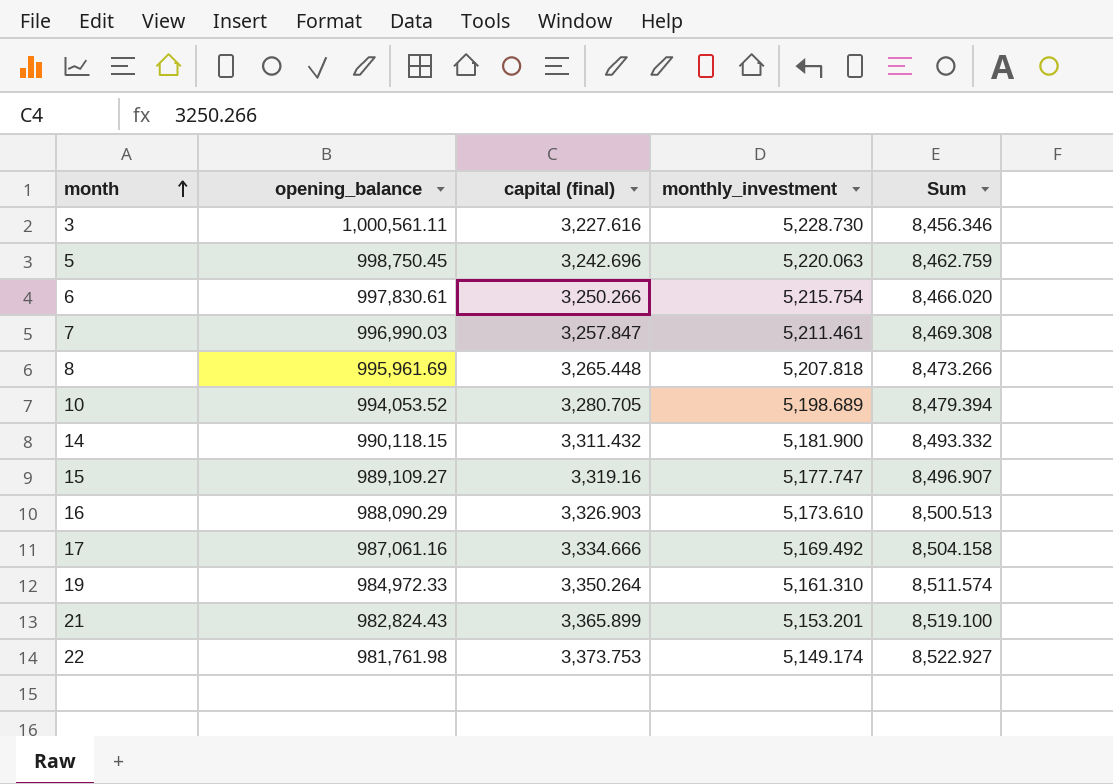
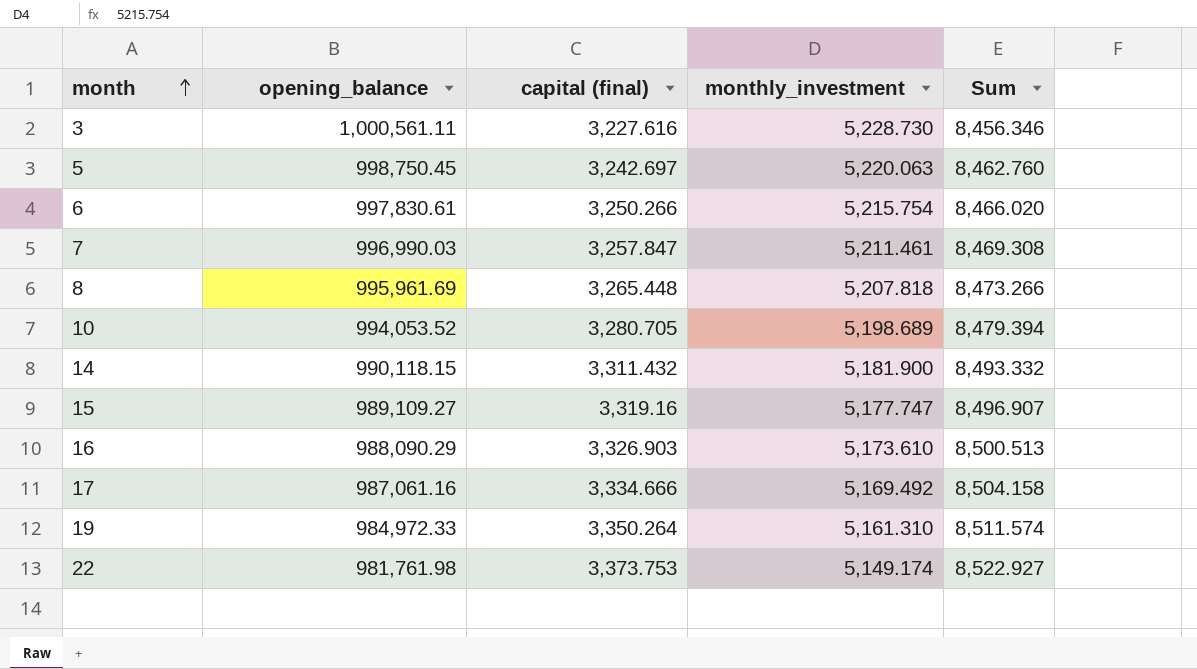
row 21: 982,824.43 | 3,365.899 | 5,153.201 | 8,519.100 -> none
5 | capital (final): 3,242.696 -> 3,242.697
5 | Sum: 8,462.759 -> 8,462.760

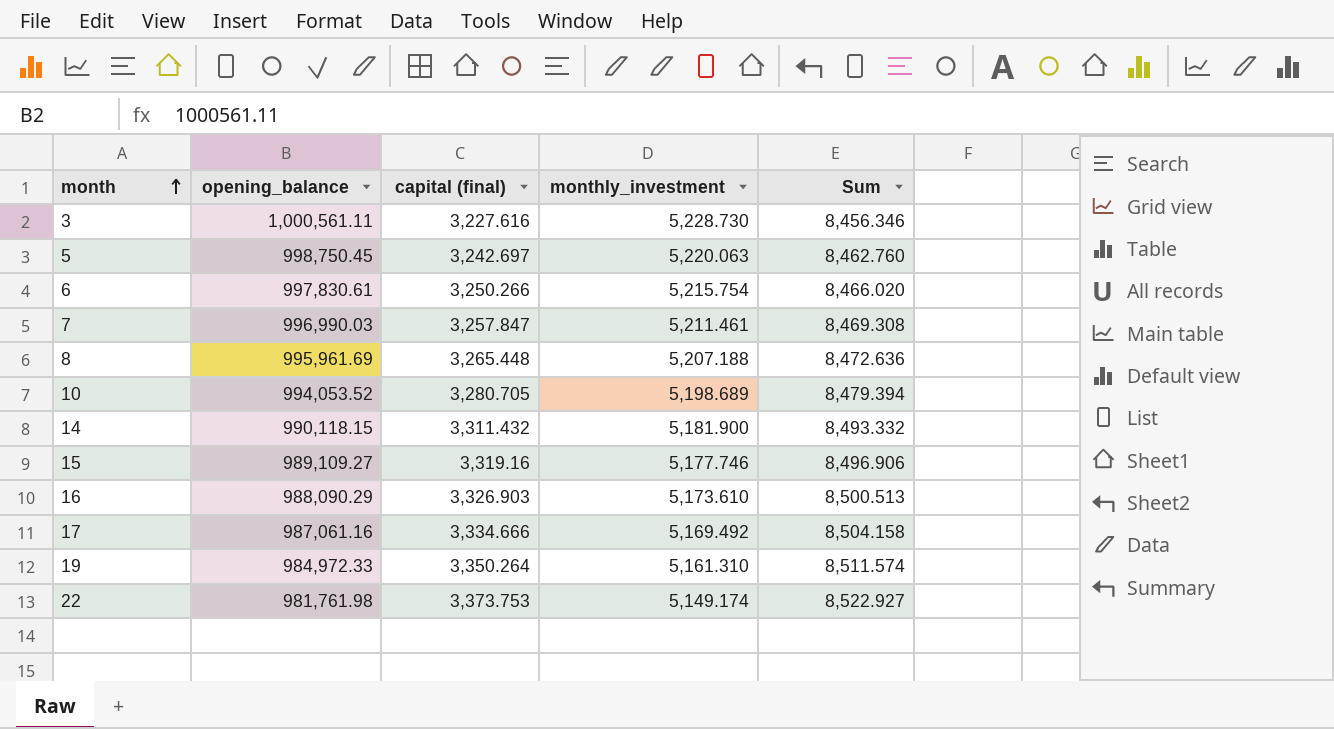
8 | monthly_investment: 5,207.818 -> 5,207.188
8 | Sum: 8,473.266 -> 8,472.636
15 | monthly_investment: 5,177.747 -> 5,177.746
15 | Sum: 8,496.907 -> 8,496.906

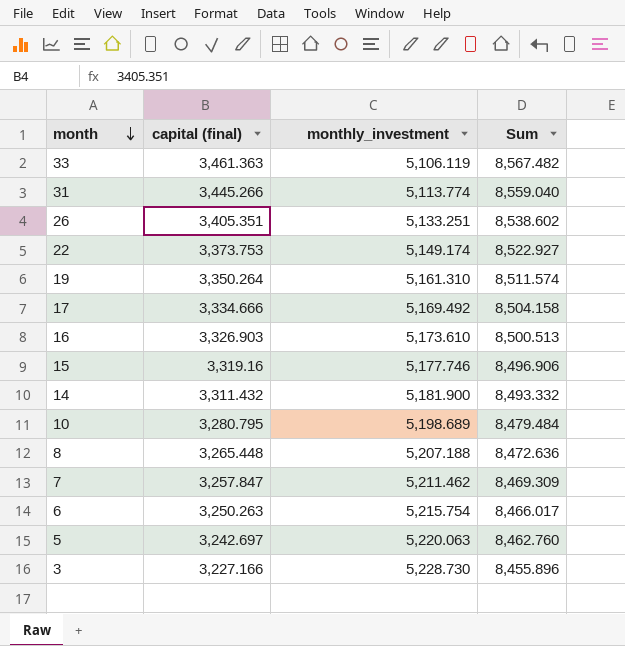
row order: month ascending -> month descending
column opening_balance | position: 2 -> none
row 33: none -> 3,461.363 | 5,106.119 | 8,567.482
row 31: none -> 3,445.266 | 5,113.774 | 8,559.040
row 26: none -> 3,405.351 | 5,133.251 | 8,538.602
10 | capital (final): 3,280.705 -> 3,280.795
10 | Sum: 8,479.394 -> 8,479.484
7 | monthly_investment: 5,211.461 -> 5,211.462
7 | Sum: 8,469.308 -> 8,469.309
6 | capital (final): 3,250.266 -> 3,250.263
6 | Sum: 8,466.020 -> 8,466.017
3 | capital (final): 3,227.616 -> 3,227.166
3 | Sum: 8,456.346 -> 8,455.896

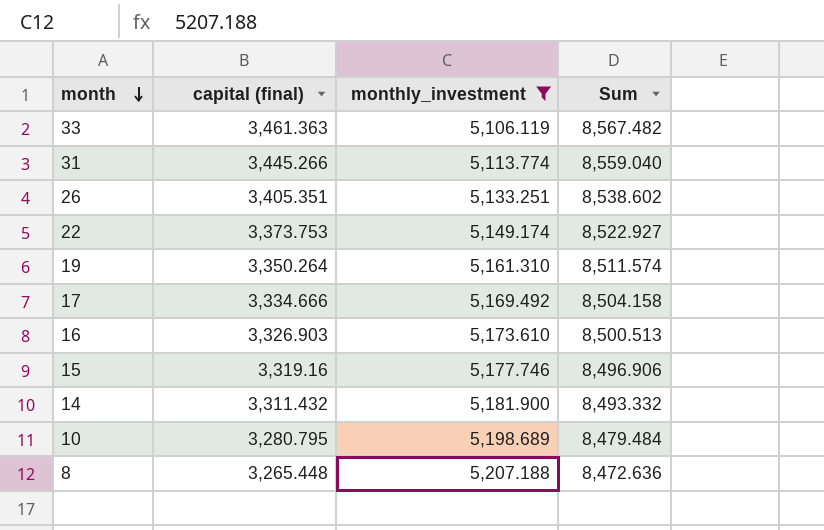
filter: none -> monthly_investment <= 5,207.188

